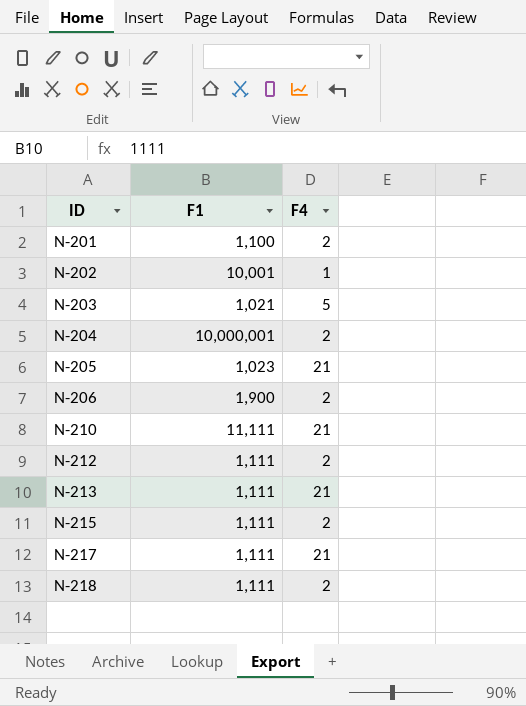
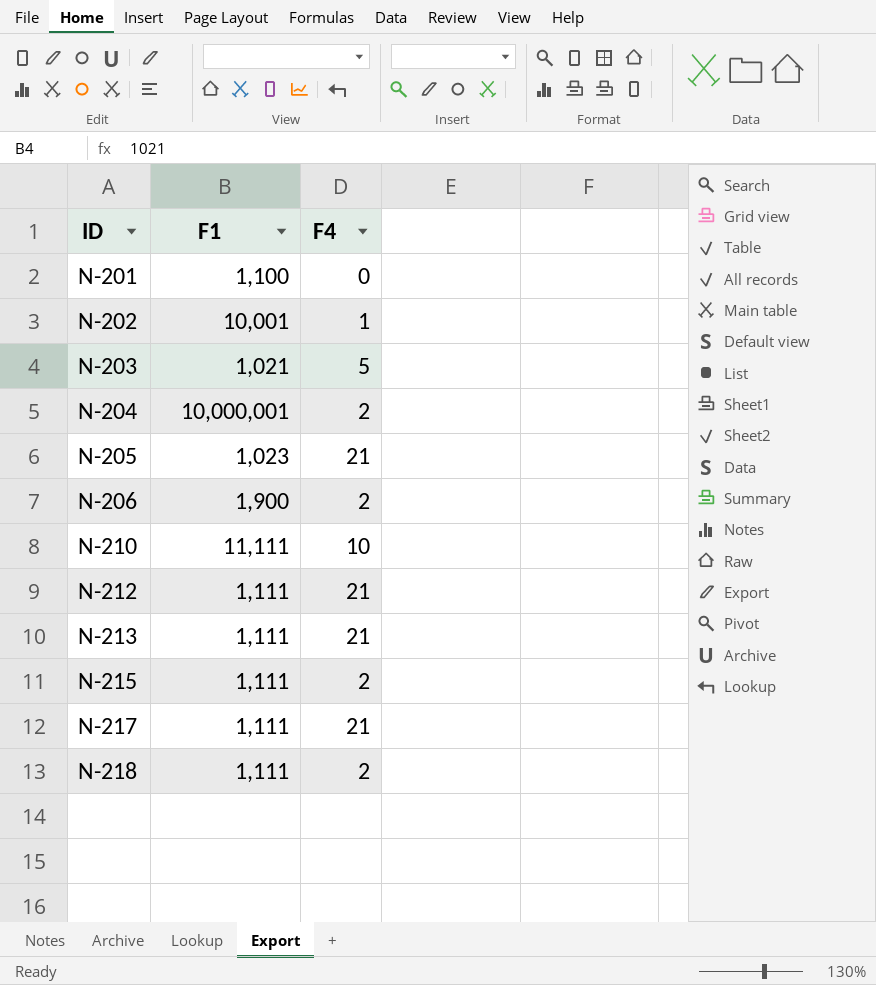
N-201 | F4: 2 -> 0
N-210 | F4: 21 -> 10
N-212 | F4: 2 -> 21

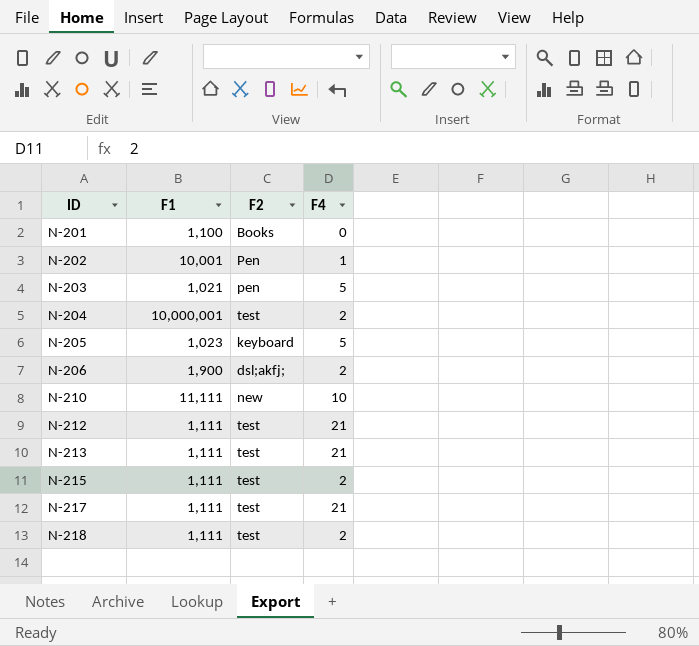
column F2 | position: none -> 3
N-205 | F4: 21 -> 5

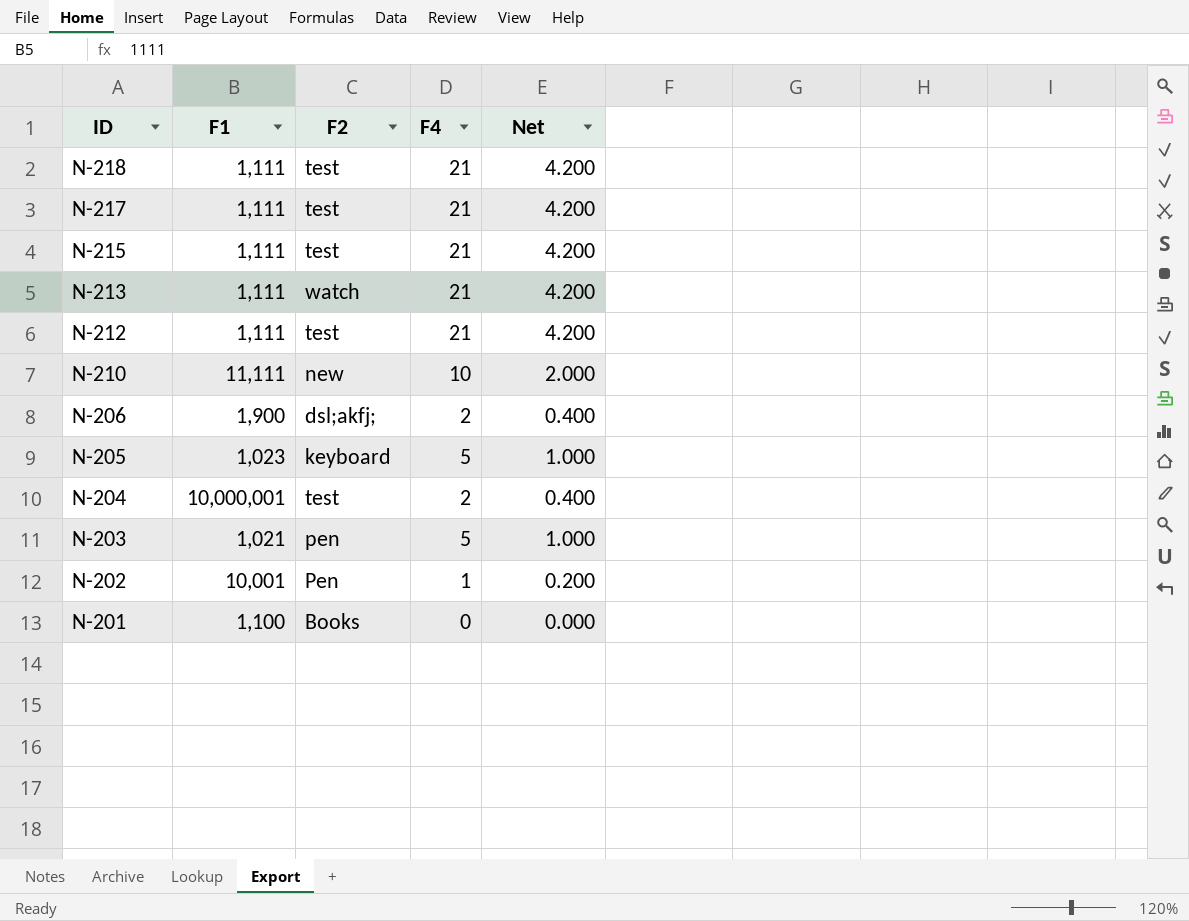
row order: ID ascending -> ID descending
column Net | formula: none -> [F4] * 0.2
N-218 | F4: 2 -> 21
N-215 | F4: 2 -> 21
N-213 | F2: test -> watch

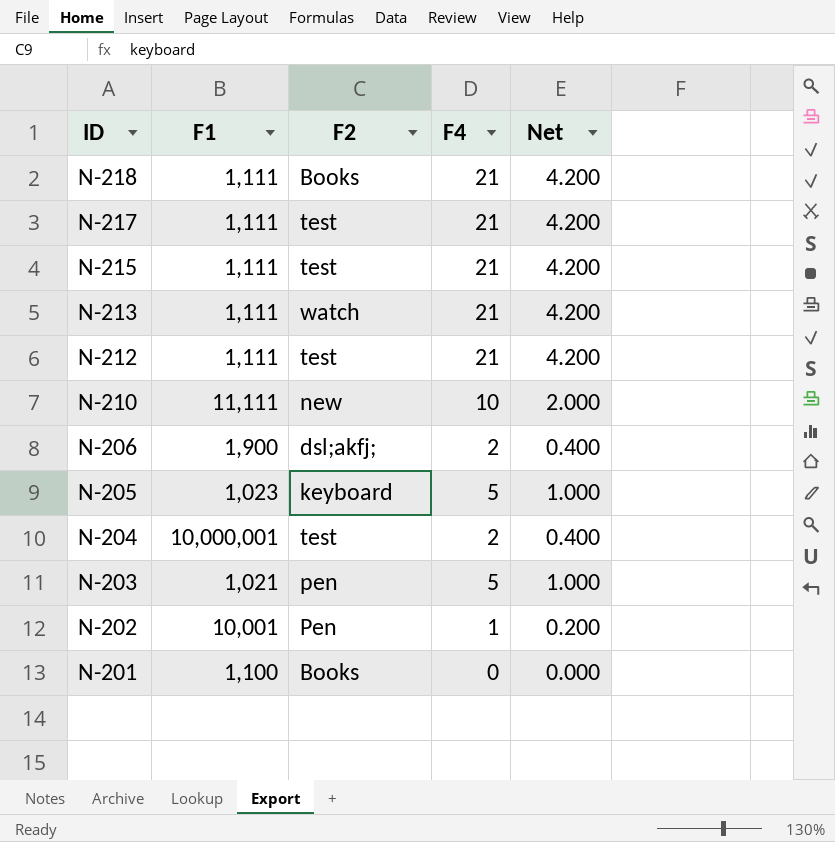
N-218 | F2: test -> Books

